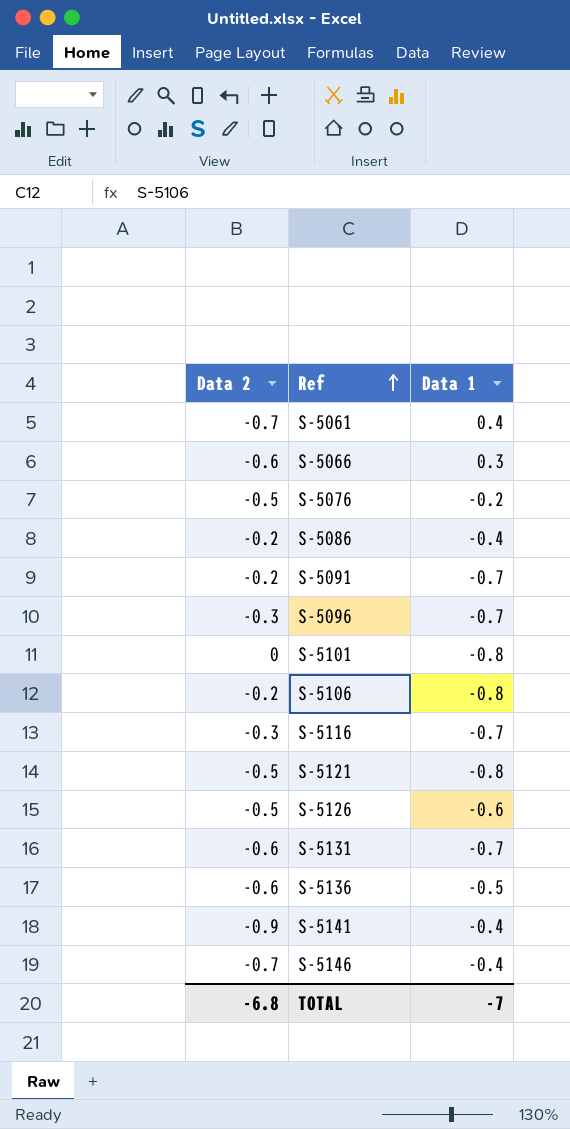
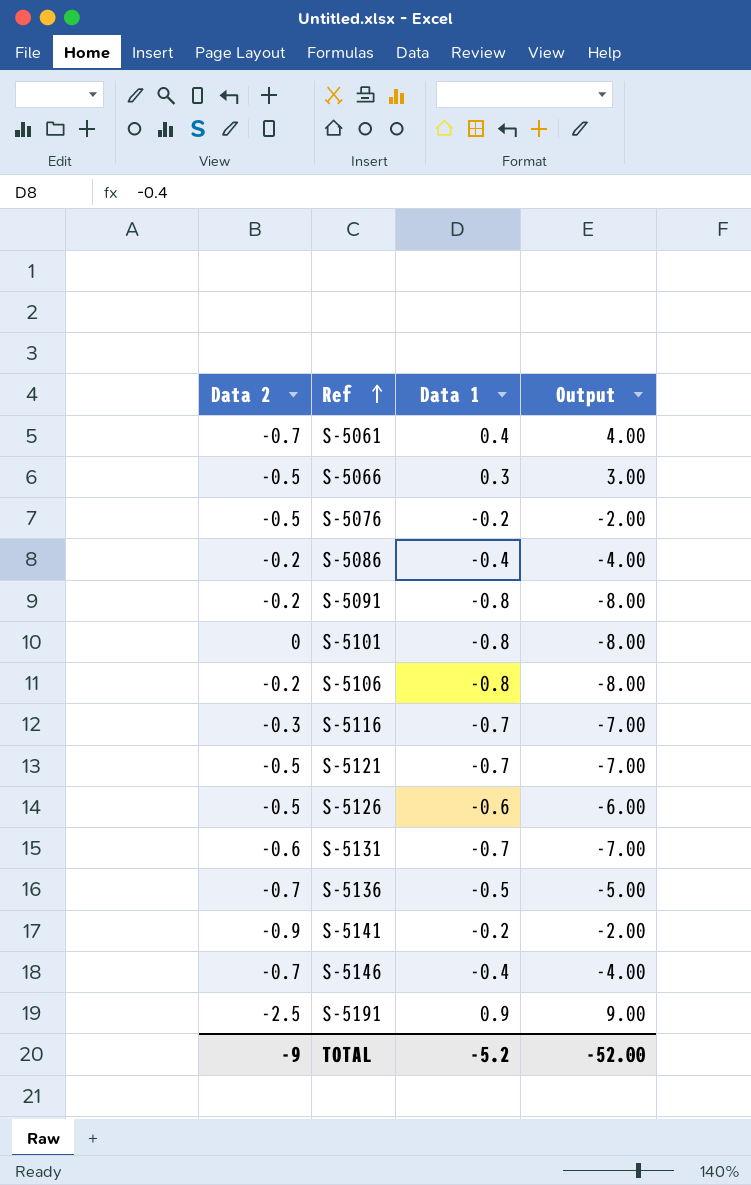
column Output | formula: none -> [Data 1] * 10
row S-5096: -0.3 | -0.7 -> none
S-5066 | Data 2: -0.6 -> -0.5
S-5091 | Data 1: -0.7 -> -0.8
S-5121 | Data 1: -0.8 -> -0.7
S-5136 | Data 2: -0.6 -> -0.7
S-5141 | Data 1: -0.4 -> -0.2
row S-5191: none -> -2.5 | 0.9 | 9.00
TOTAL | Data 2: -6.8 -> -9
TOTAL | Data 1: -7 -> -5.2

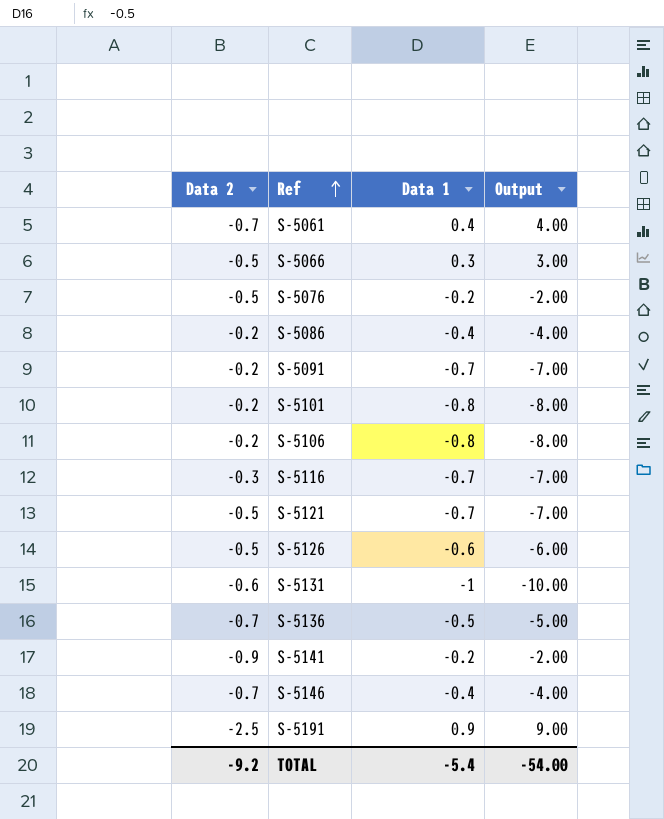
S-5091 | Data 1: -0.8 -> -0.7
S-5091 | Output: -8.00 -> -7.00
S-5101 | Data 2: 0 -> -0.2
S-5131 | Data 1: -0.7 -> -1
S-5131 | Output: -7.00 -> -10.00
TOTAL | Data 2: -9 -> -9.2
TOTAL | Data 1: -5.2 -> -5.4
TOTAL | Output: -52.00 -> -54.00

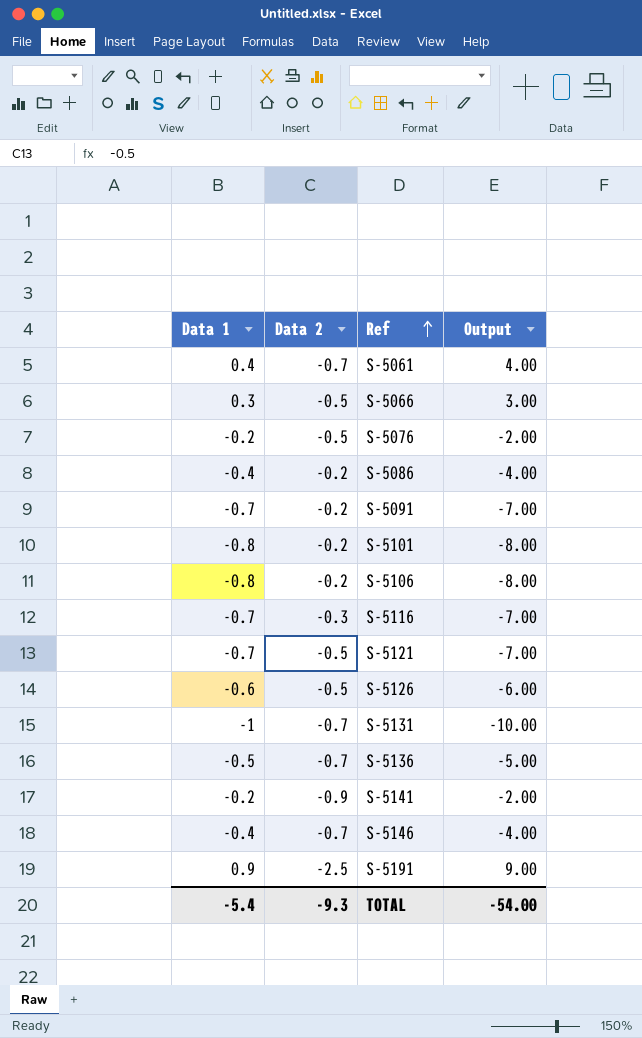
column Data 1 | position: 3 -> 1
S-5131 | Data 2: -0.6 -> -0.7
TOTAL | Data 2: -9.2 -> -9.3

